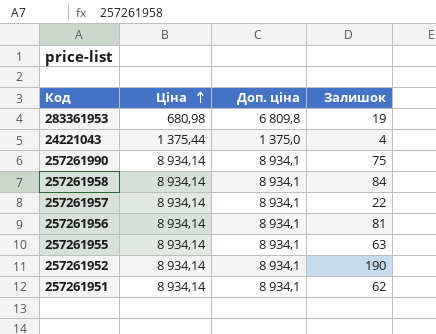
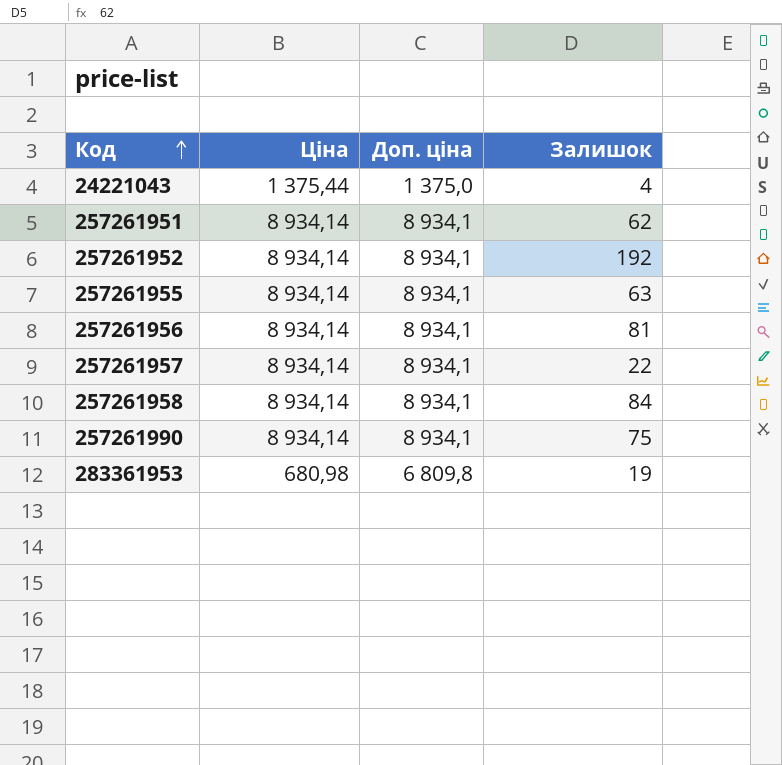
row order: Ціна ascending -> Код ascending
257261952 | Залишок: 190 -> 192

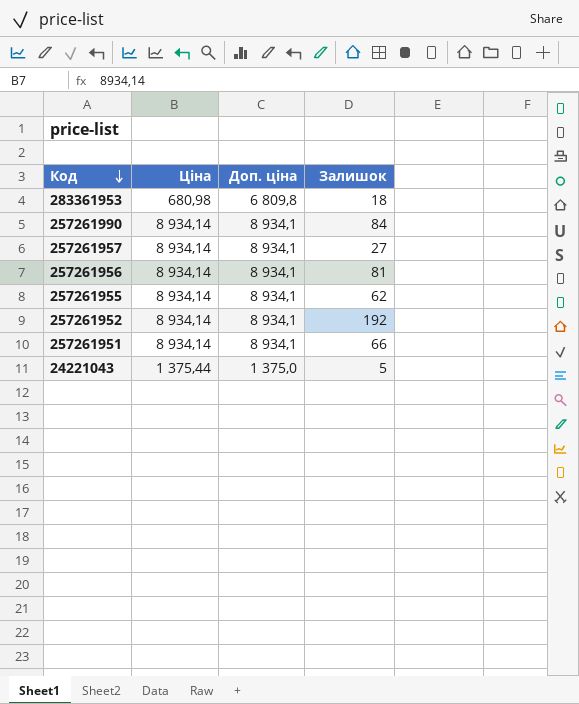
row order: Код ascending -> Код descending
row 257261958: 8 934,14 | 8 934,1 | 84 -> none
283361953 | Залишок: 19 -> 18
257261990 | Залишок: 75 -> 84
257261957 | Залишок: 22 -> 27
257261955 | Залишок: 63 -> 62
257261951 | Залишок: 62 -> 66
24221043 | Залишок: 4 -> 5

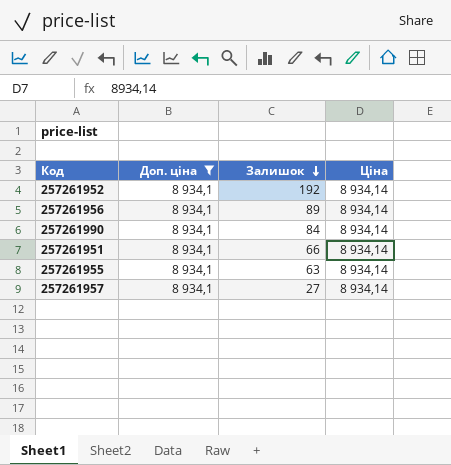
filter: none -> Доп. ціна = 8 934,1
row order: Код descending -> Залишок descending
column Ціна | position: 2 -> 4
257261956 | Залишок: 81 -> 89
257261955 | Залишок: 62 -> 63

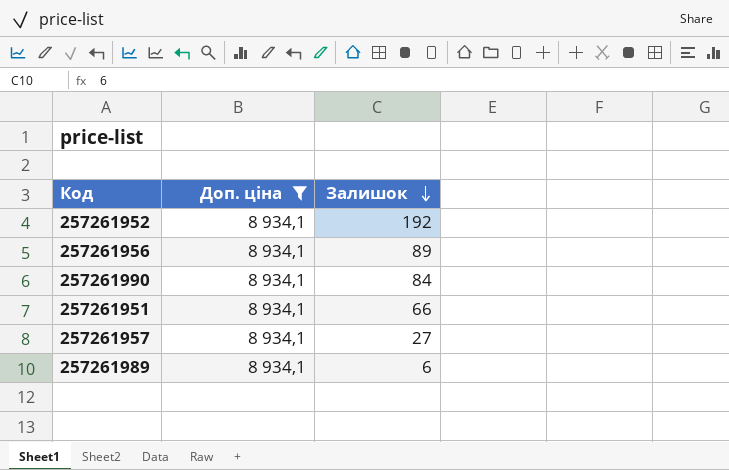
column Ціна | position: 4 -> none
row 257261955: 8 934,1 | 63 | 8 934,14 -> none
row 257261989: none -> 8 934,1 | 6

